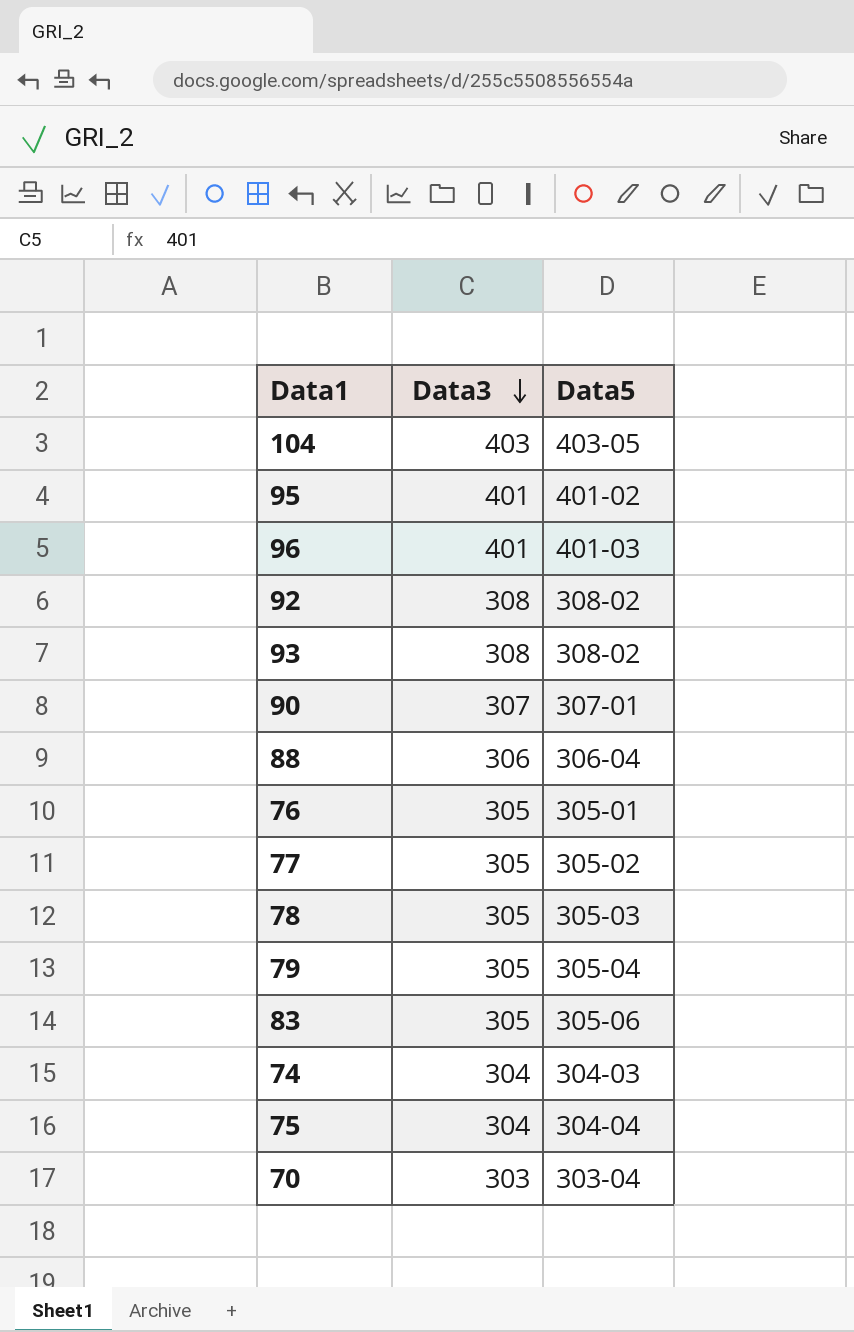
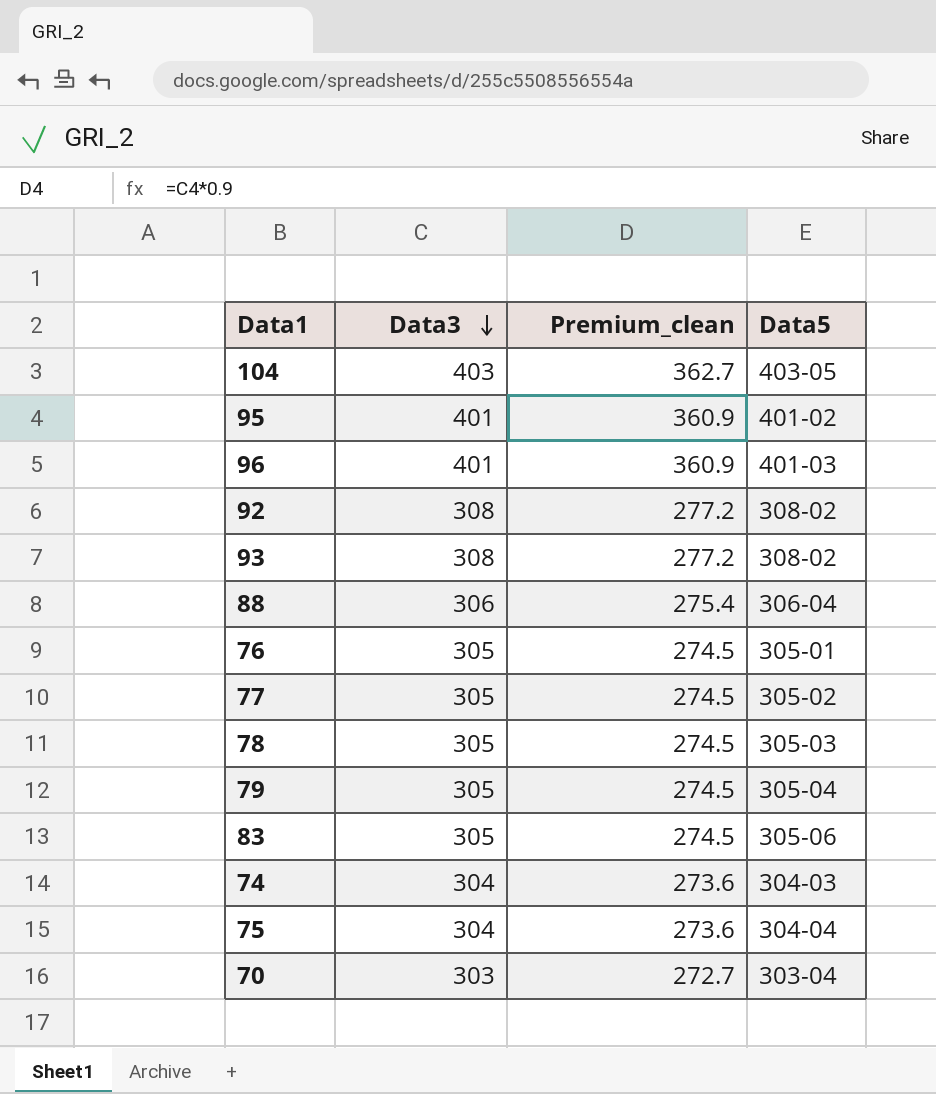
column Premium_clean | formula: none -> [Data3] * 0.9
row 90: 307 | 307-01 -> none

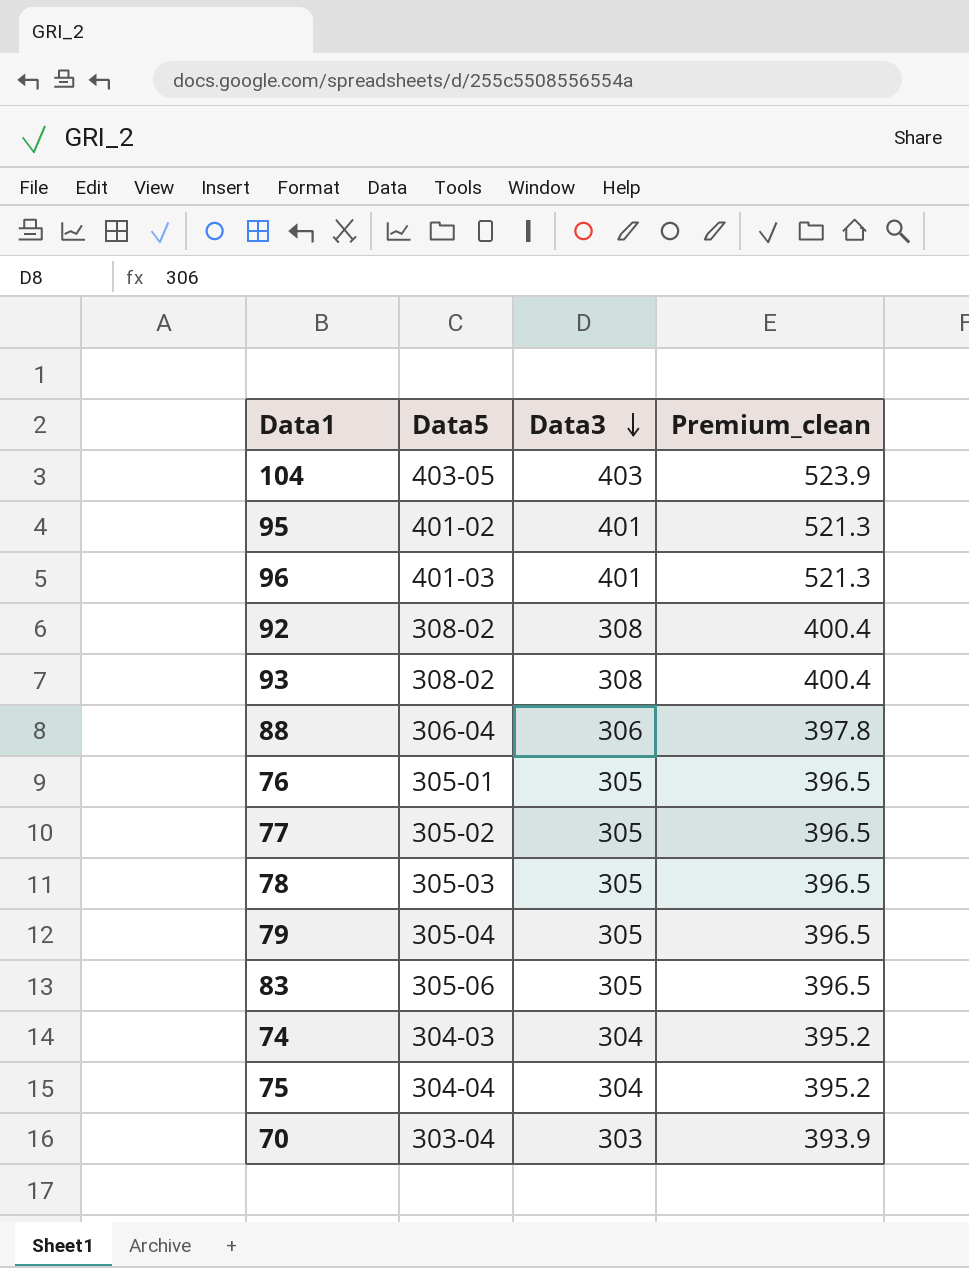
column Data5 | position: 4 -> 2
column Premium_clean | formula: [Data3] * 0.9 -> [Data3] * 1.3

